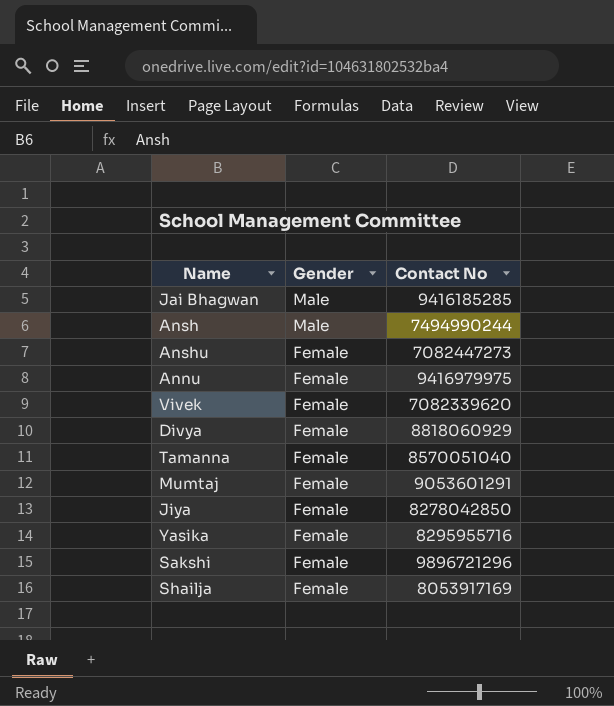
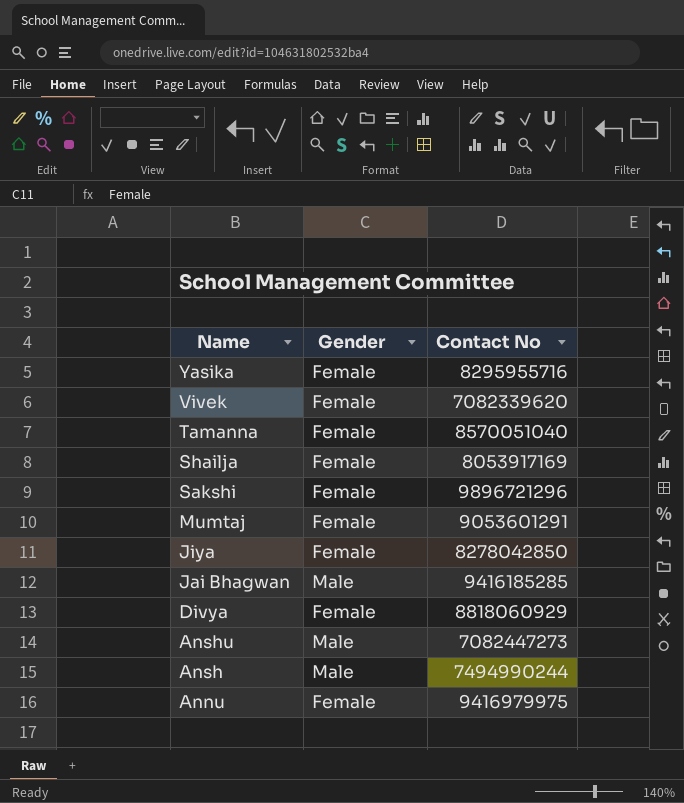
row order: Gender descending -> Name descending
Anshu | Gender: Female -> Male

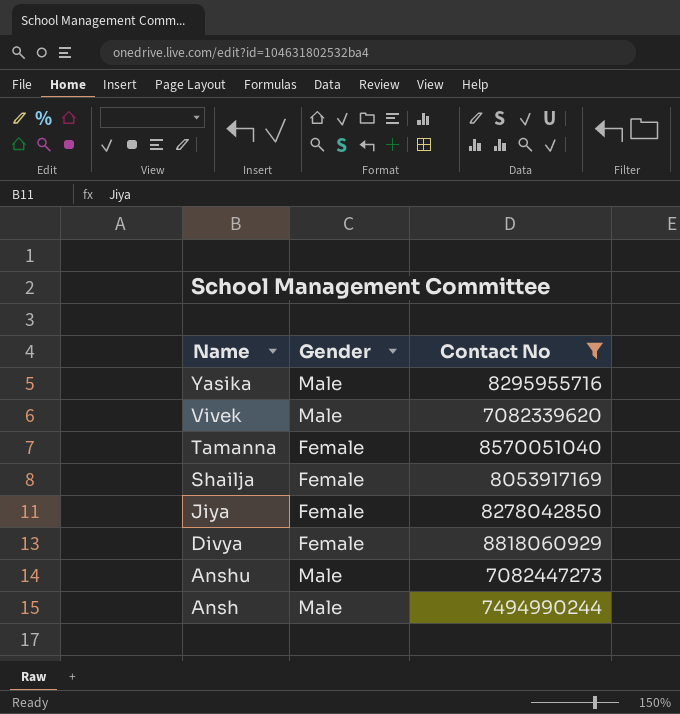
filter: none -> Contact No <= 8818060929
Yasika | Gender: Female -> Male
Vivek | Gender: Female -> Male

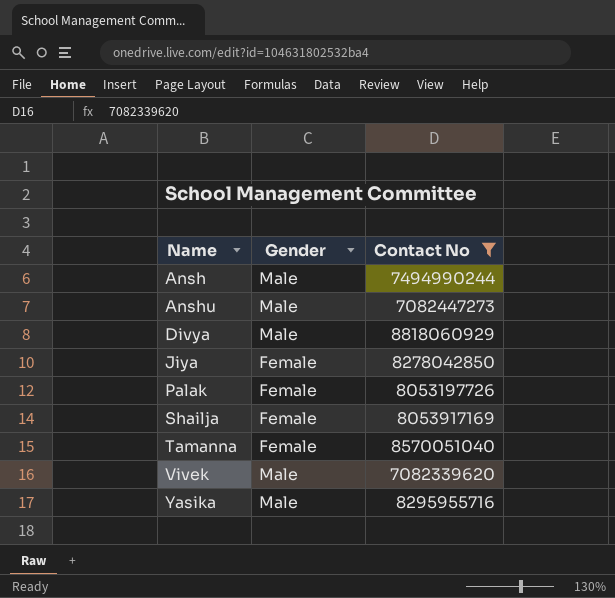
row order: Name descending -> Name ascending
Divya | Gender: Female -> Male
row Palak: none -> Female | 8053197726

